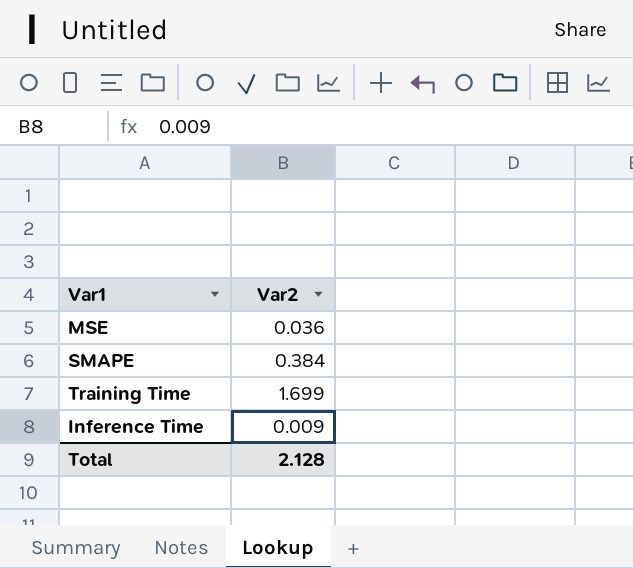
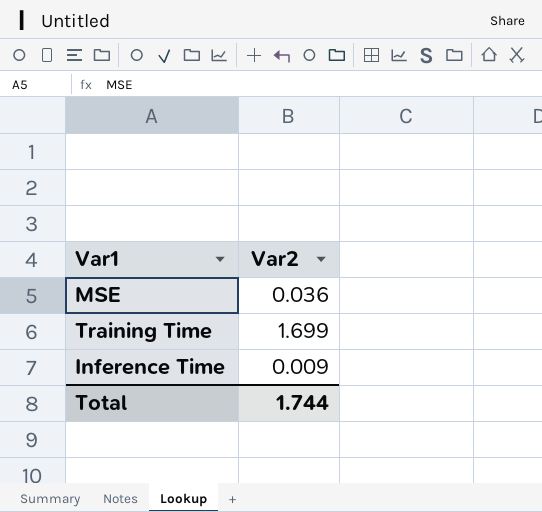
row SMAPE: 0.384 -> none
Total | Var2: 2.128 -> 1.744

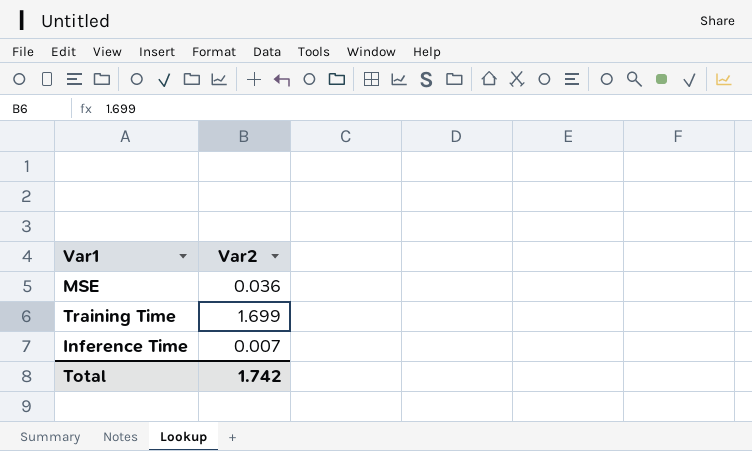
Inference Time | Var2: 0.009 -> 0.007
Total | Var2: 1.744 -> 1.742

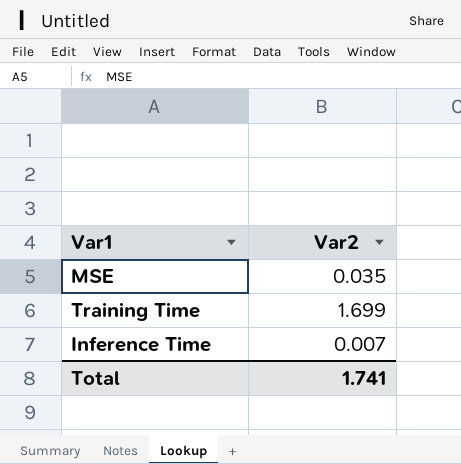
MSE | Var2: 0.036 -> 0.035
Total | Var2: 1.742 -> 1.741

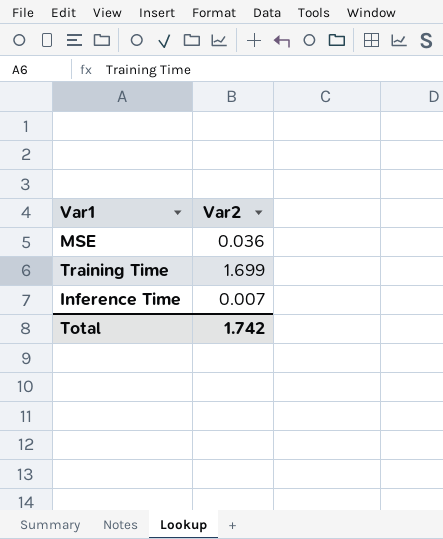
MSE | Var2: 0.035 -> 0.036
Total | Var2: 1.741 -> 1.742

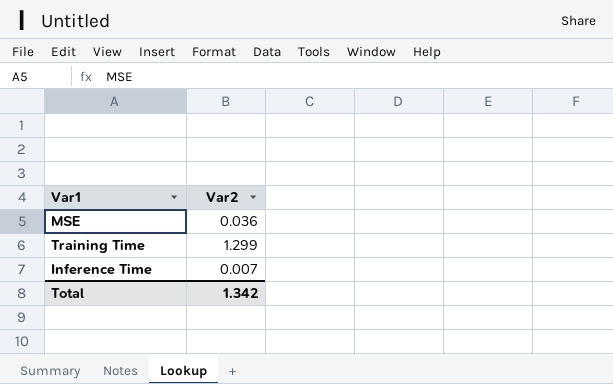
Training Time | Var2: 1.699 -> 1.299
Total | Var2: 1.742 -> 1.342

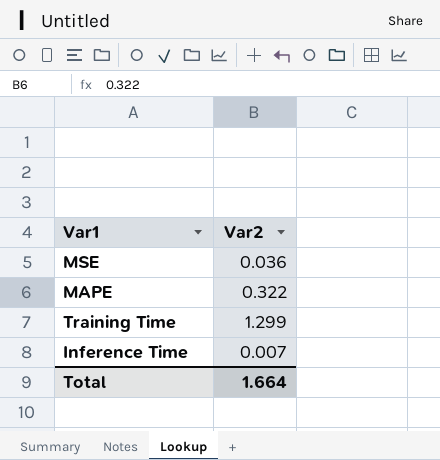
row MAPE: none -> 0.322
Total | Var2: 1.342 -> 1.664

